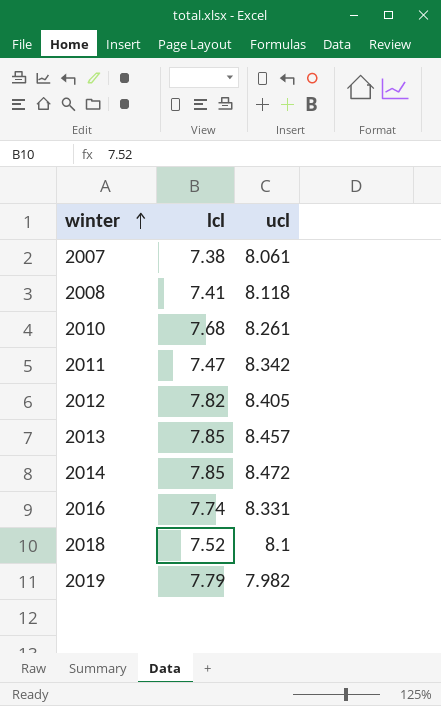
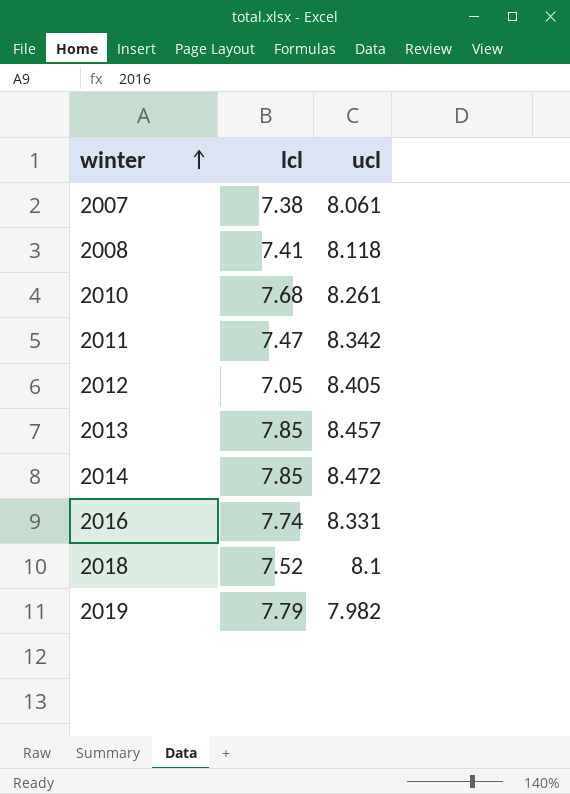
2012 | lcl: 7.82 -> 7.05

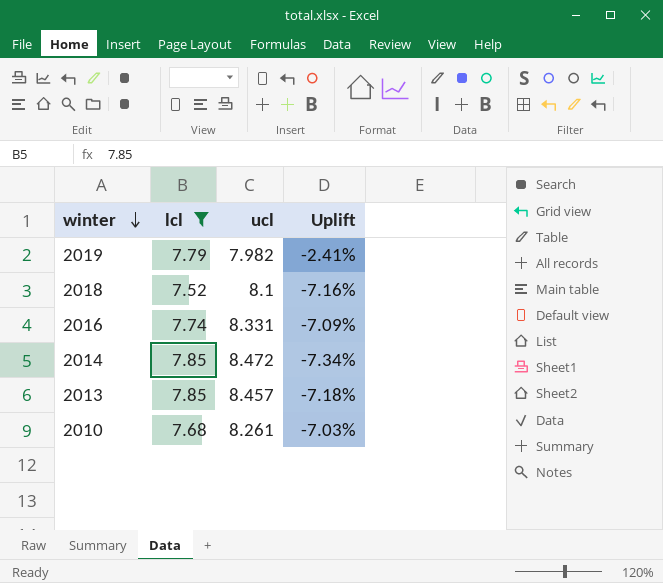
filter: none -> lcl >= 7.52
row order: winter ascending -> winter descending
column Uplift | formula: none -> ([lcl] - [ucl]) / [ucl]

